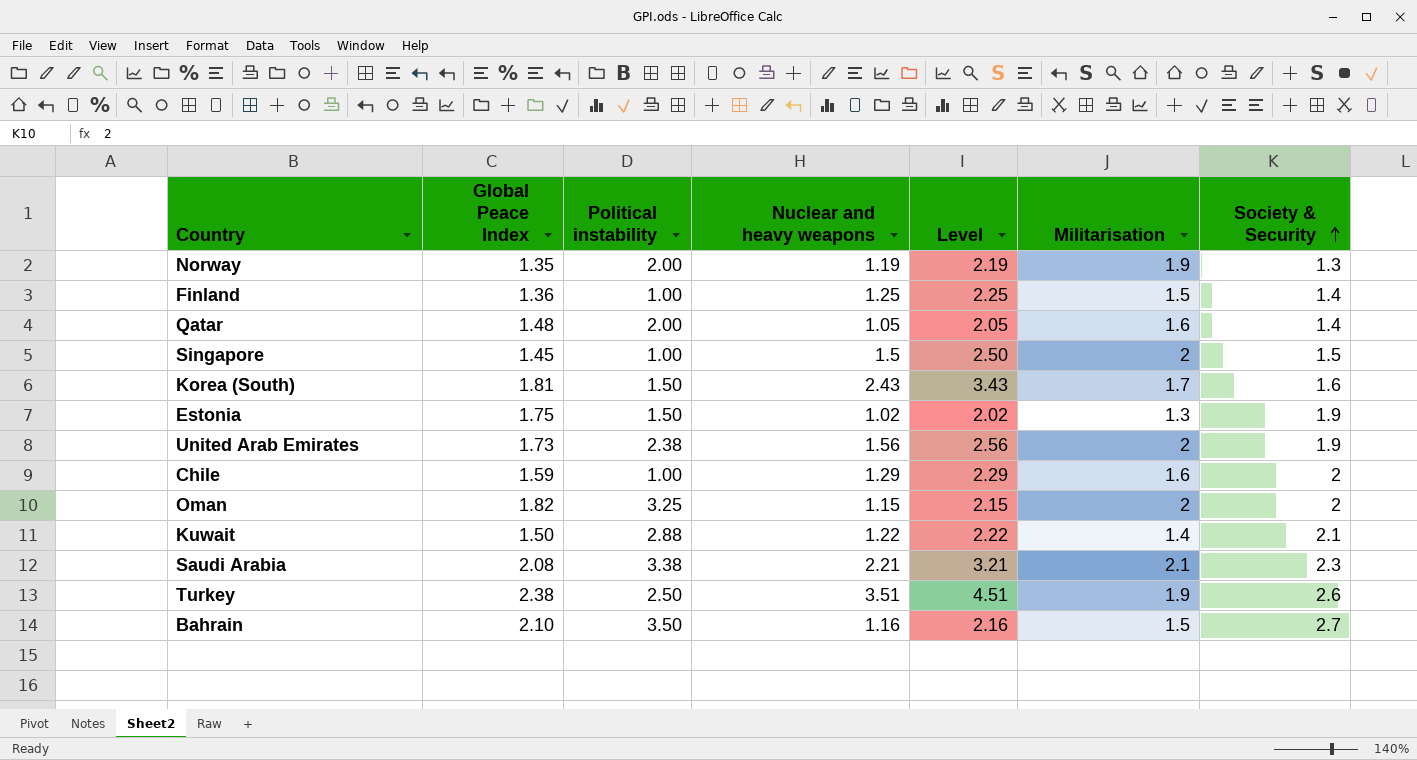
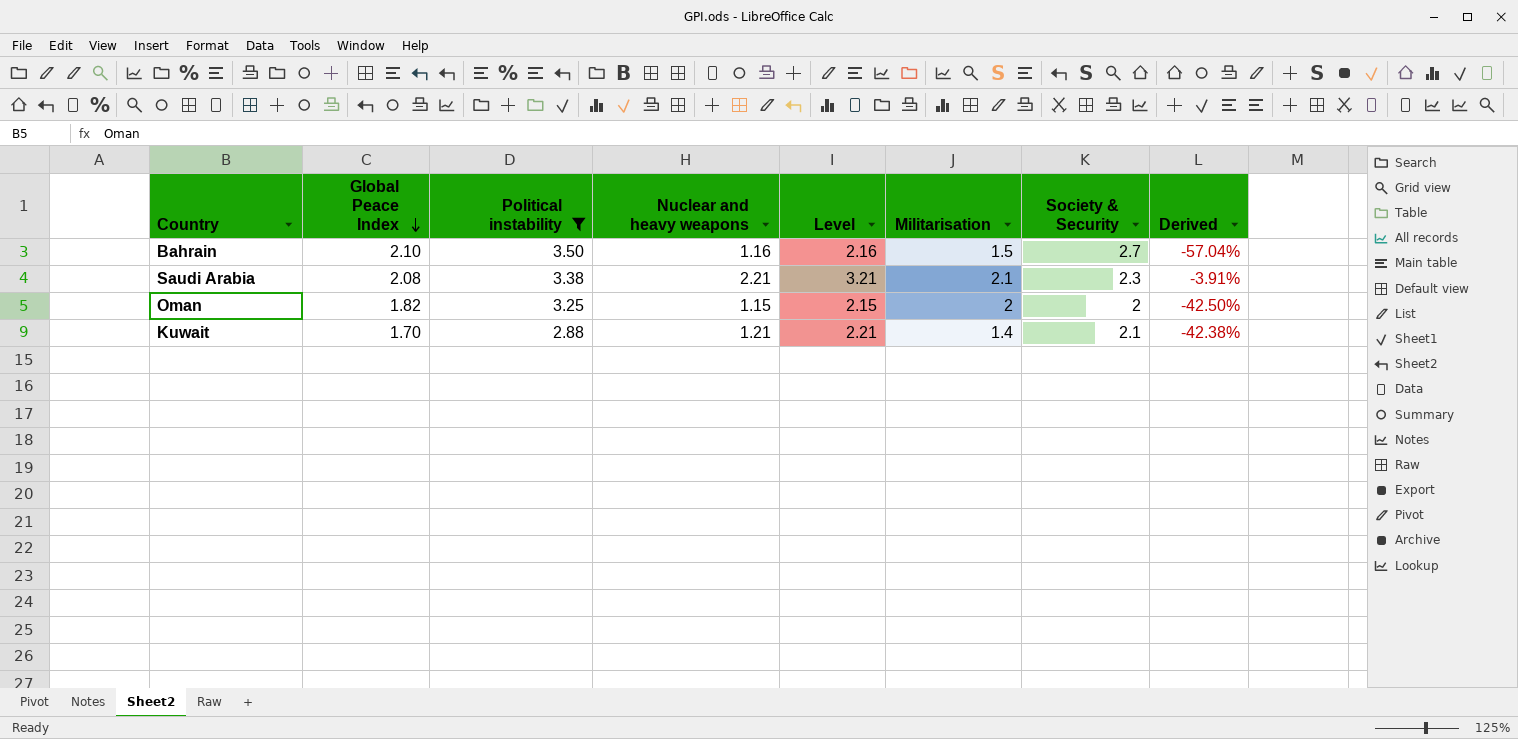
filter: none -> Political instability >= 2.88
row order: Society & Security ascending -> Global Peace Index descending
column Derived | formula: none -> ([Nuclear and heavy weapons] - [Society & Security]) / [Society & Security]
Kuwait | Global Peace Index: 1.50 -> 1.70
Kuwait | Nuclear and heavy weapons: 1.22 -> 1.21
Kuwait | Level: 2.22 -> 2.21

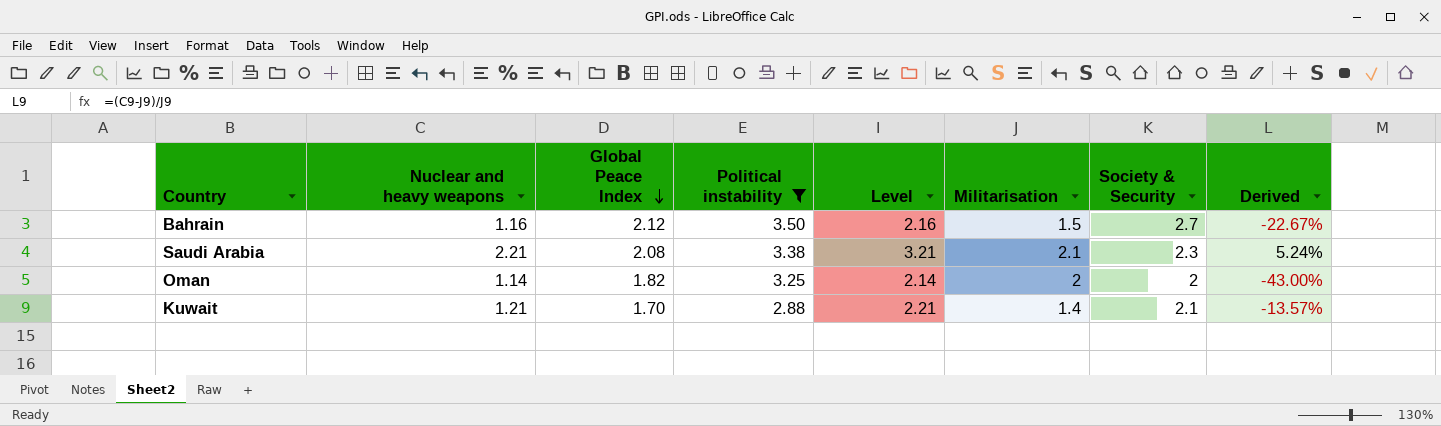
column Nuclear and heavy weapons | position: 4 -> 2
column Derived | formula: ([Nuclear and heavy weapons] - [Society & Security]) / [Society & Security] -> ([Nuclear and heavy weapons] - [Militarisation]) / [Militarisation]
Bahrain | Global Peace Index: 2.10 -> 2.12
Oman | Nuclear and heavy weapons: 1.15 -> 1.14
Oman | Level: 2.15 -> 2.14

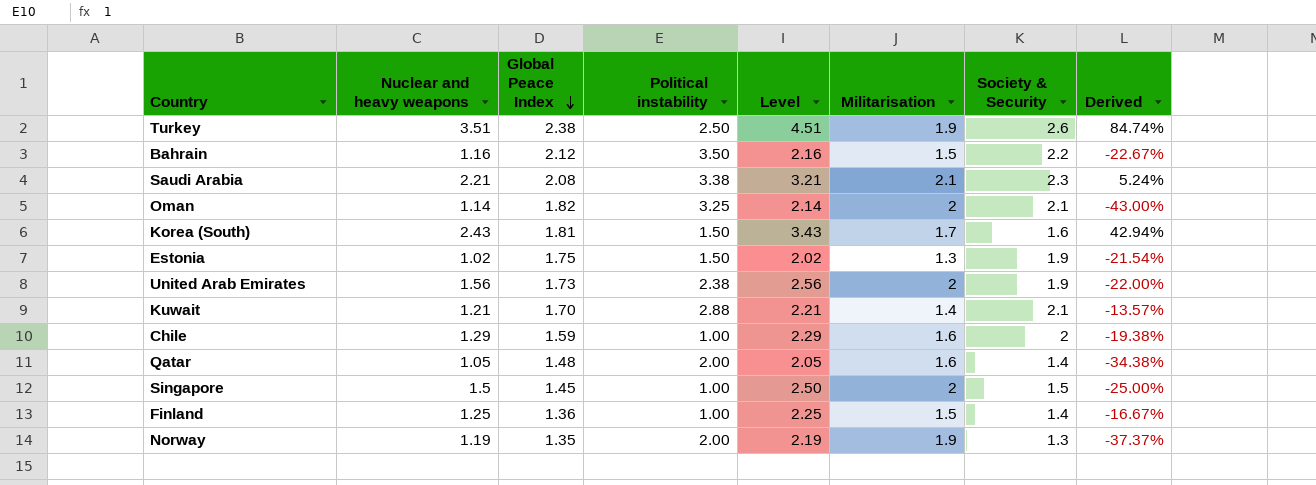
filter: Political instability >= 2.88 -> none
Bahrain | Society & Security: 2.7 -> 2.2
Oman | Society & Security: 2 -> 2.1

